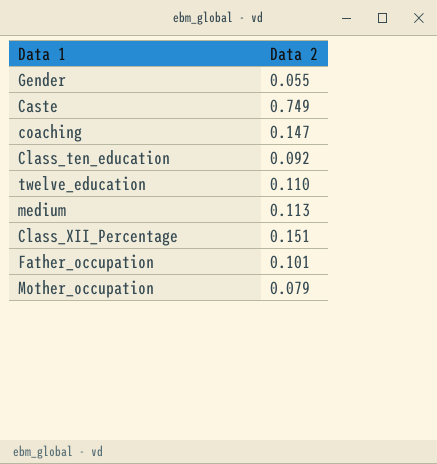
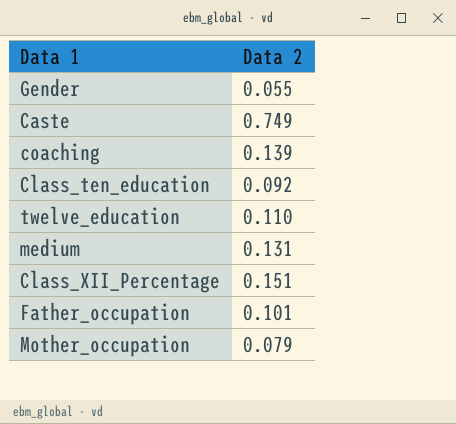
coaching | Data 2: 0.147 -> 0.139
medium | Data 2: 0.113 -> 0.131

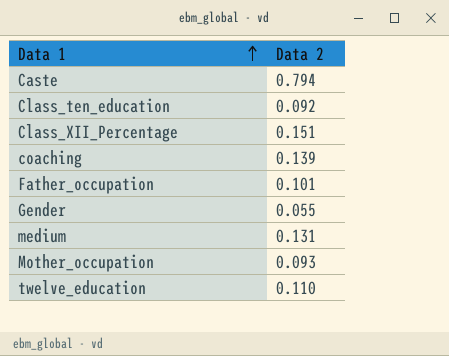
row order: none -> Data 1 ascending
Caste | Data 2: 0.749 -> 0.794
Mother_occupation | Data 2: 0.079 -> 0.093

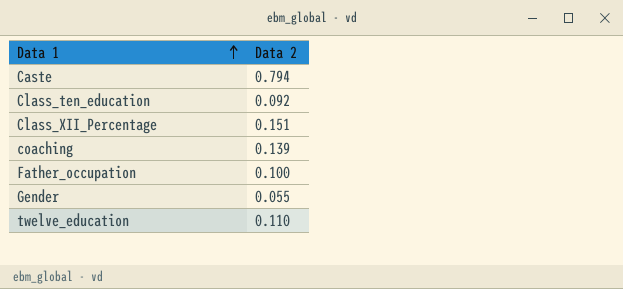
row medium: 0.131 -> none
row Mother_occupation: 0.093 -> none
Father_occupation | Data 2: 0.101 -> 0.100

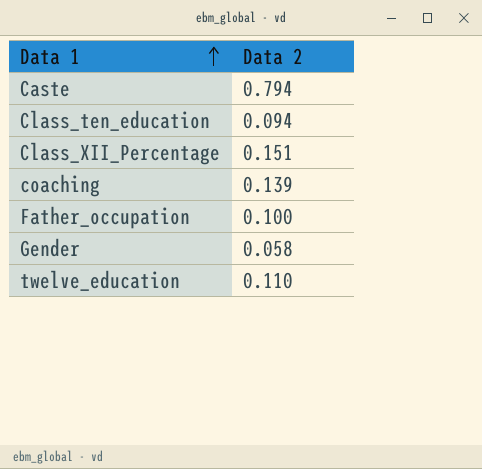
Class_ten_education | Data 2: 0.092 -> 0.094
Gender | Data 2: 0.055 -> 0.058

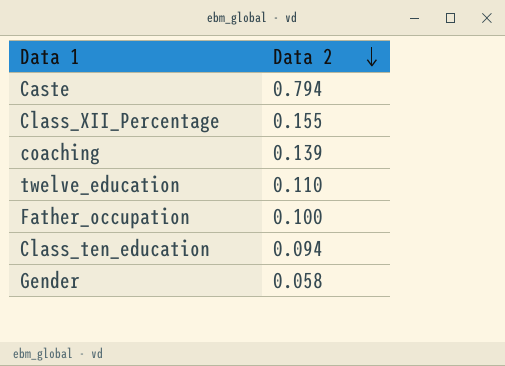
row order: Data 1 ascending -> Data 2 descending
Class_XII_Percentage | Data 2: 0.151 -> 0.155

